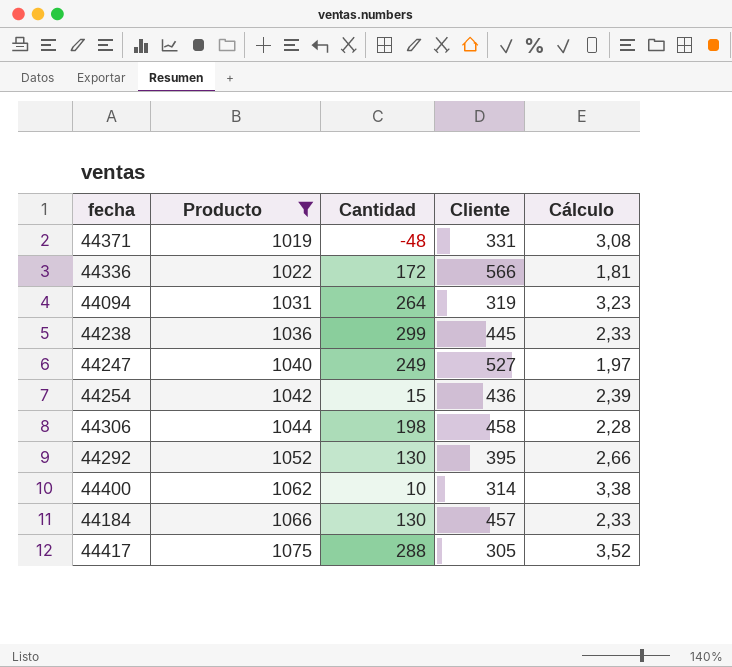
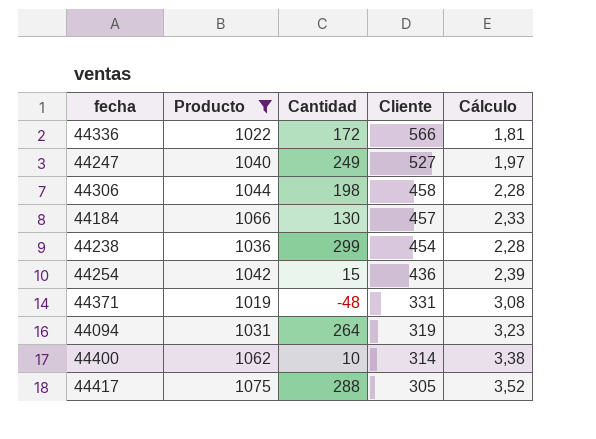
row order: Producto ascending -> Cliente descending
row 44292: 1052 | 130 | 395 | 2,66 -> none
44238 | Cliente: 445 -> 454
44238 | Cálculo: 2,33 -> 2,28

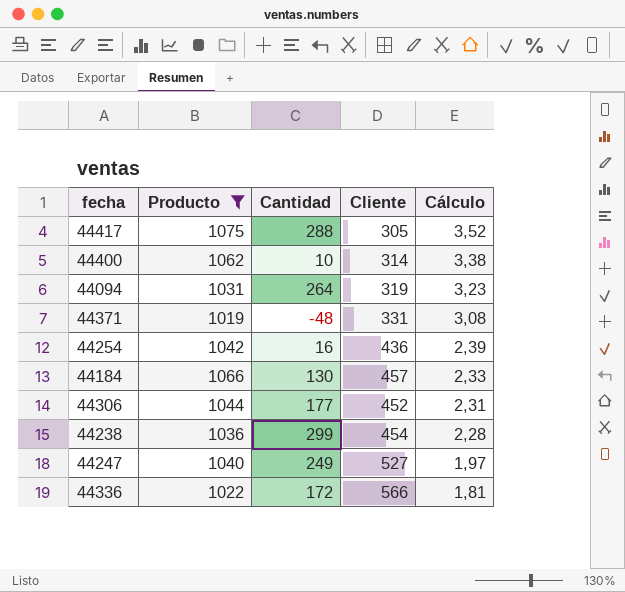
row order: Cliente descending -> Cálculo descending
44254 | Cantidad: 15 -> 16
44306 | Cantidad: 198 -> 177
44306 | Cliente: 458 -> 452
44306 | Cálculo: 2,28 -> 2,31

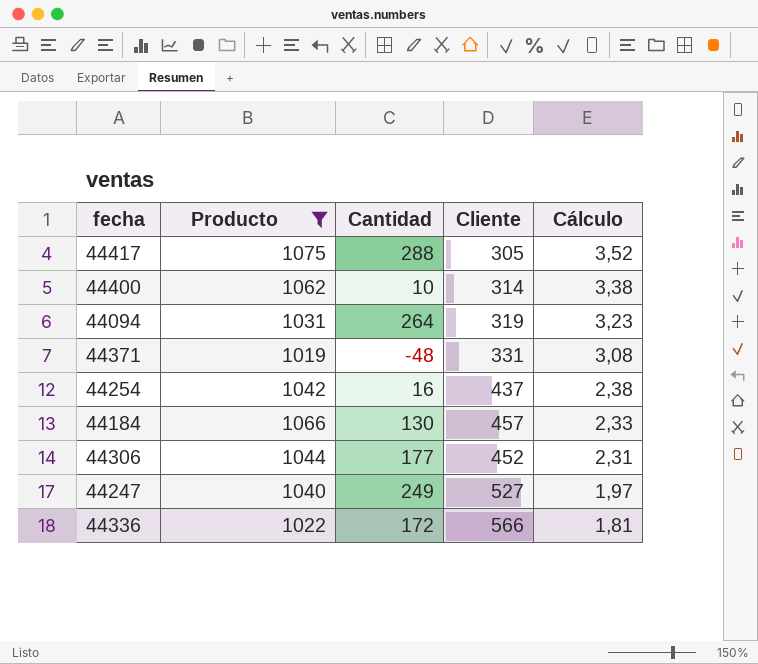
row 44238: 1036 | 299 | 454 | 2,28 -> none
44254 | Cliente: 436 -> 437
44254 | Cálculo: 2,39 -> 2,38

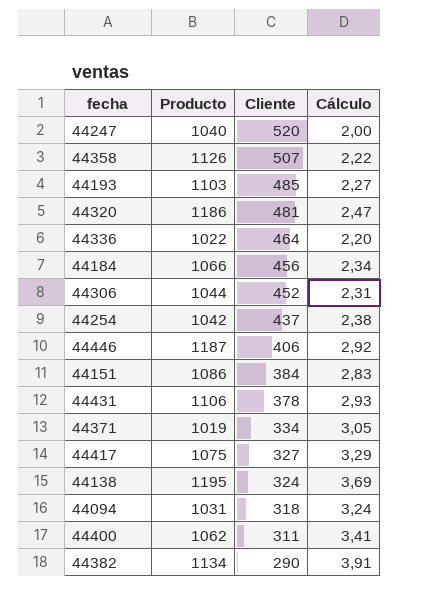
filter: Producto <= 1075 -> none
row order: Cálculo descending -> Cliente descending
column Cantidad | position: 3 -> none
44247 | Cliente: 527 -> 520
44247 | Cálculo: 1,97 -> 2,00
44336 | Cliente: 566 -> 464
44336 | Cálculo: 1,81 -> 2,20
44184 | Cliente: 457 -> 456
44184 | Cálculo: 2,33 -> 2,34
44371 | Cliente: 331 -> 334
44371 | Cálculo: 3,08 -> 3,05
44417 | Cliente: 305 -> 327
44417 | Cálculo: 3,52 -> 3,29
44094 | Cliente: 319 -> 318
44094 | Cálculo: 3,23 -> 3,24
44400 | Cliente: 314 -> 311
44400 | Cálculo: 3,38 -> 3,41

